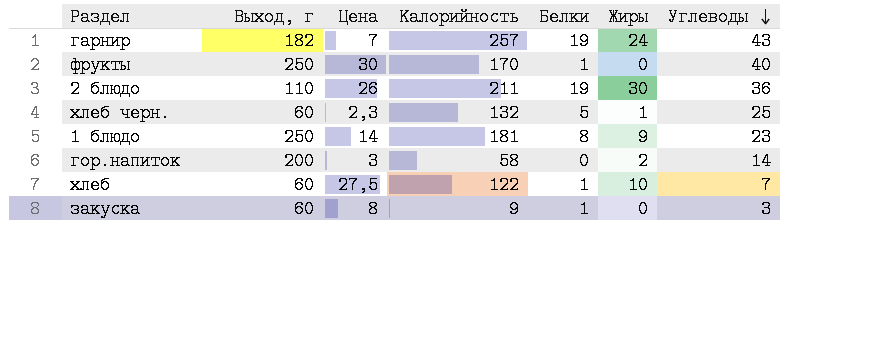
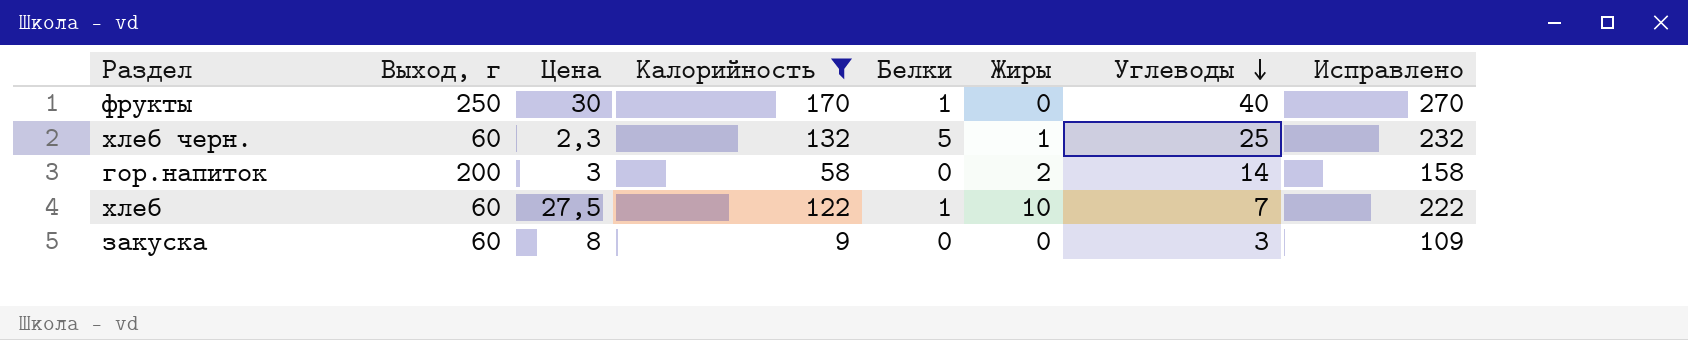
filter: none -> Калорийность <= 170
column Исправлено | formula: none -> [Калорийность] + 100
закуска | Белки: 1 -> 0

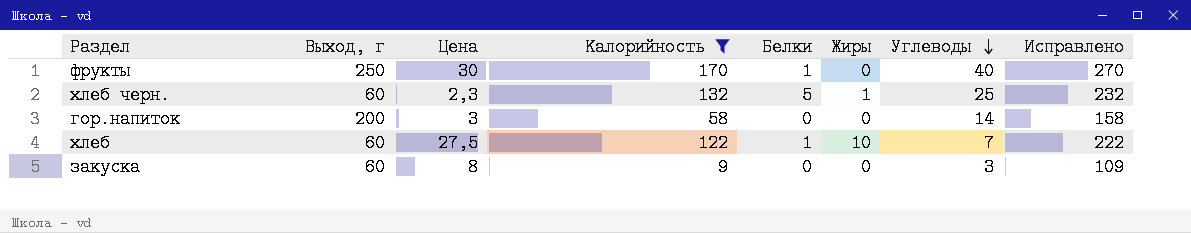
гор.напиток | Жиры: 2 -> 0

